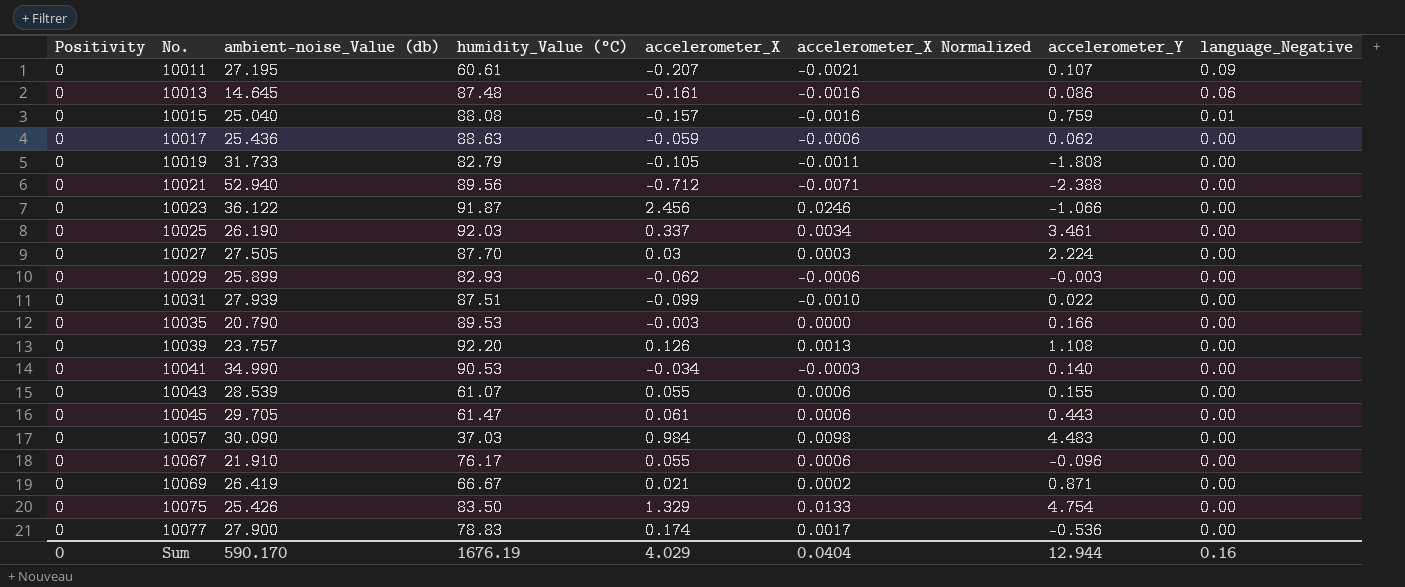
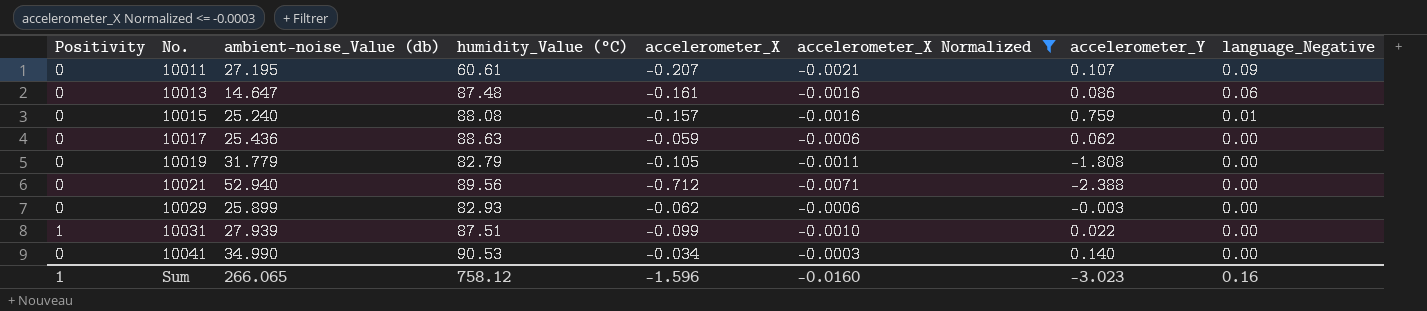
filter: none -> accelerometer_X Normalized <= -0.0003
10013 | ambient-noise_Value (db): 14.645 -> 14.647
10015 | ambient-noise_Value (db): 25.040 -> 25.240
10019 | ambient-noise_Value (db): 31.733 -> 31.779
10031 | Positivity: 0 -> 1
Sum | Positivity: 0 -> 1
Sum | ambient-noise_Value (db): 590.170 -> 266.065
Sum | humidity_Value (°C): 1676.19 -> 758.12
Sum | accelerometer_X: 4.029 -> -1.596
Sum | accelerometer_X Normalized: 0.0404 -> -0.0160
Sum | accelerometer_Y: 12.944 -> -3.023

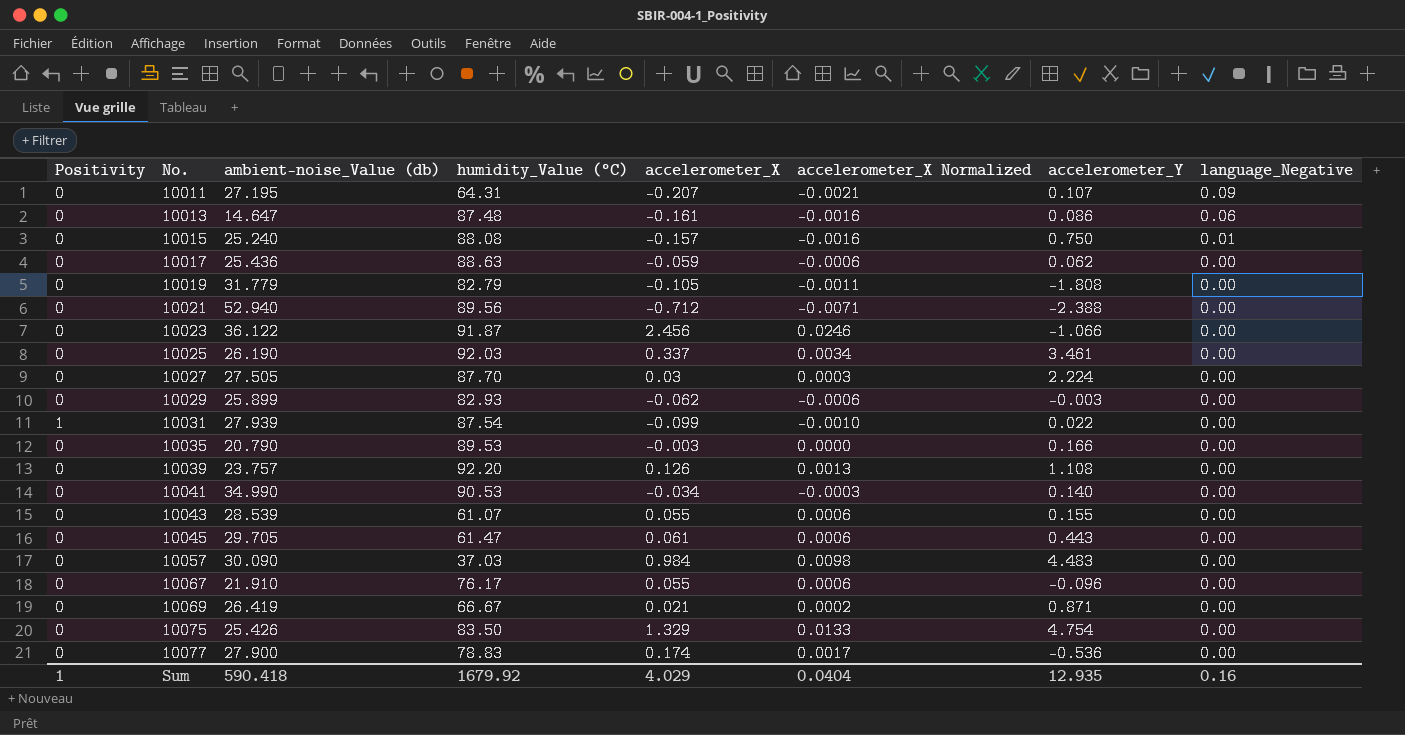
filter: accelerometer_X Normalized <= -0.0003 -> none
10011 | humidity_Value (°C): 60.61 -> 64.31
10015 | accelerometer_Y: 0.759 -> 0.750
10031 | humidity_Value (°C): 87.51 -> 87.54
Sum | ambient-noise_Value (db): 266.065 -> 590.418
Sum | humidity_Value (°C): 758.12 -> 1679.92
Sum | accelerometer_X: -1.596 -> 4.029
Sum | accelerometer_X Normalized: -0.0160 -> 0.0404
Sum | accelerometer_Y: -3.023 -> 12.935

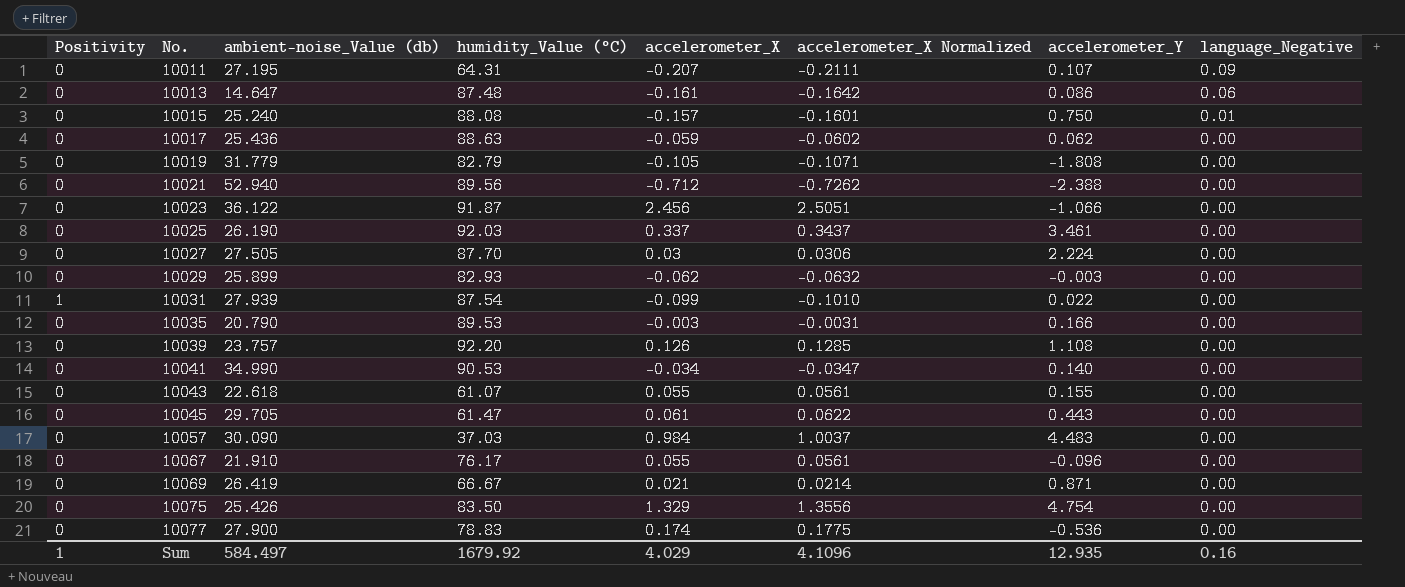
column accelerometer_X Normalized | formula: [accelerometer_X] * 0.01 -> [accelerometer_X] * 1.02
10043 | ambient-noise_Value (db): 28.539 -> 22.618
Sum | ambient-noise_Value (db): 590.418 -> 584.497
Sum | accelerometer_X Normalized: 0.0404 -> 4.1096

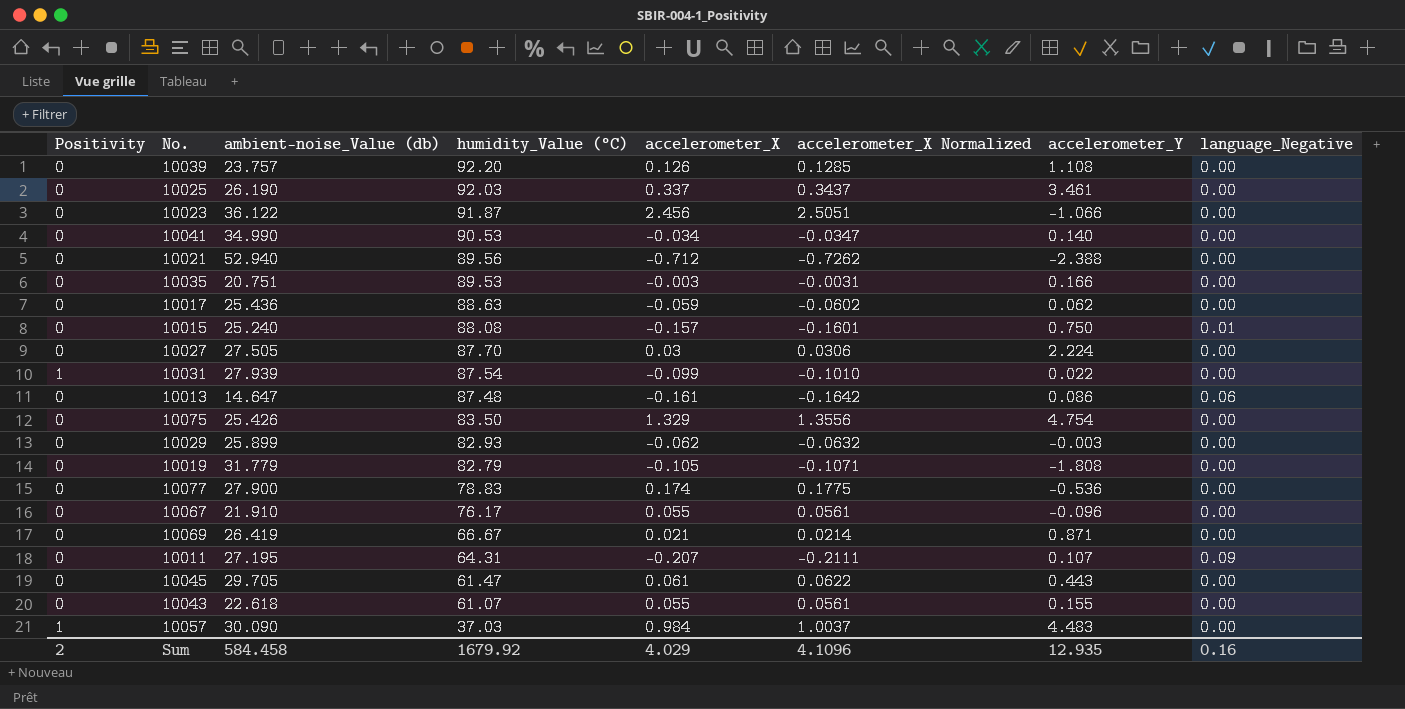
row order: No. ascending -> humidity_Value (°C) descending
10035 | ambient-noise_Value (db): 20.790 -> 20.751
10057 | Positivity: 0 -> 1
Sum | Positivity: 1 -> 2
Sum | ambient-noise_Value (db): 584.497 -> 584.458

